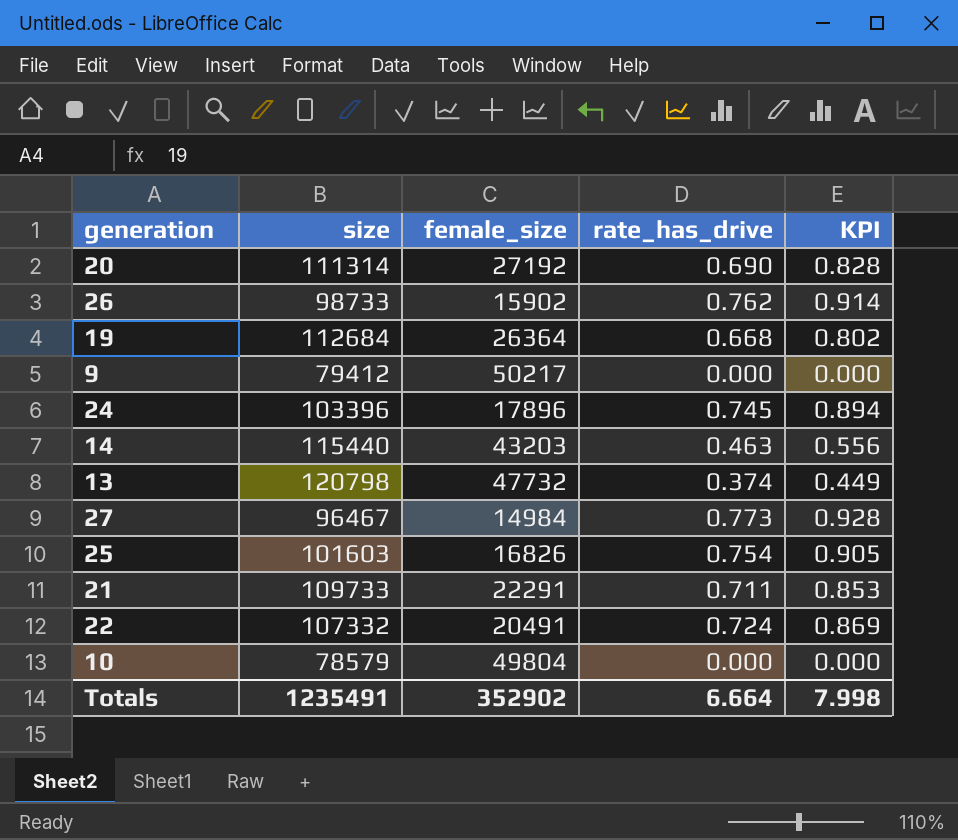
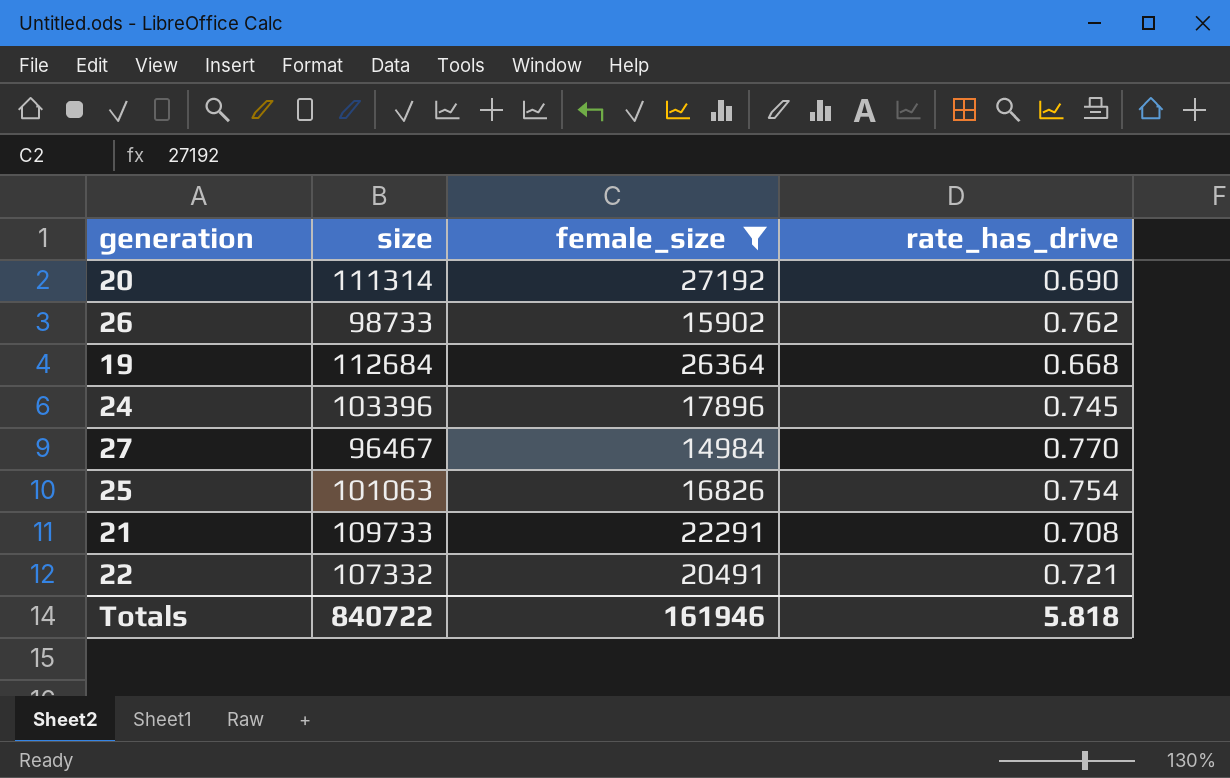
filter: none -> female_size <= 27192
column KPI | formula: [rate_has_drive] * 1.2 -> none
27 | rate_has_drive: 0.773 -> 0.770
25 | size: 101603 -> 101063
21 | rate_has_drive: 0.711 -> 0.708
22 | rate_has_drive: 0.724 -> 0.721
Totals | size: 1235491 -> 840722
Totals | female_size: 352902 -> 161946
Totals | rate_has_drive: 6.664 -> 5.818

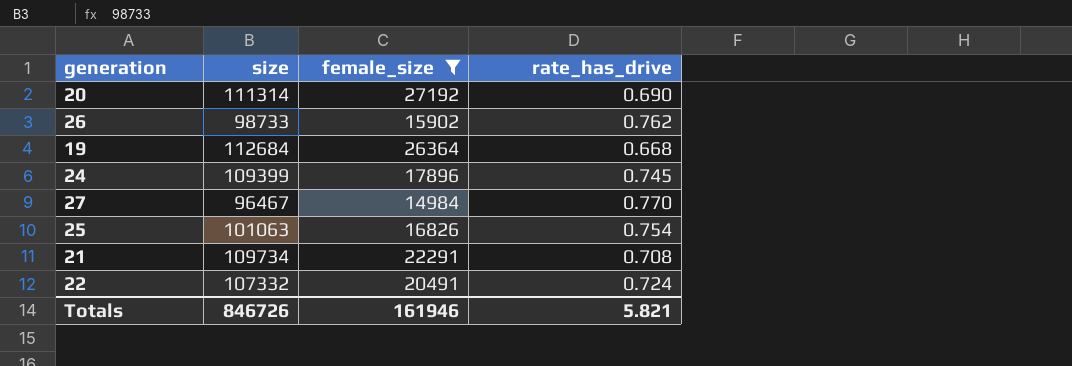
24 | size: 103396 -> 109399
21 | size: 109733 -> 109734
22 | rate_has_drive: 0.721 -> 0.724
Totals | size: 840722 -> 846726
Totals | rate_has_drive: 5.818 -> 5.821

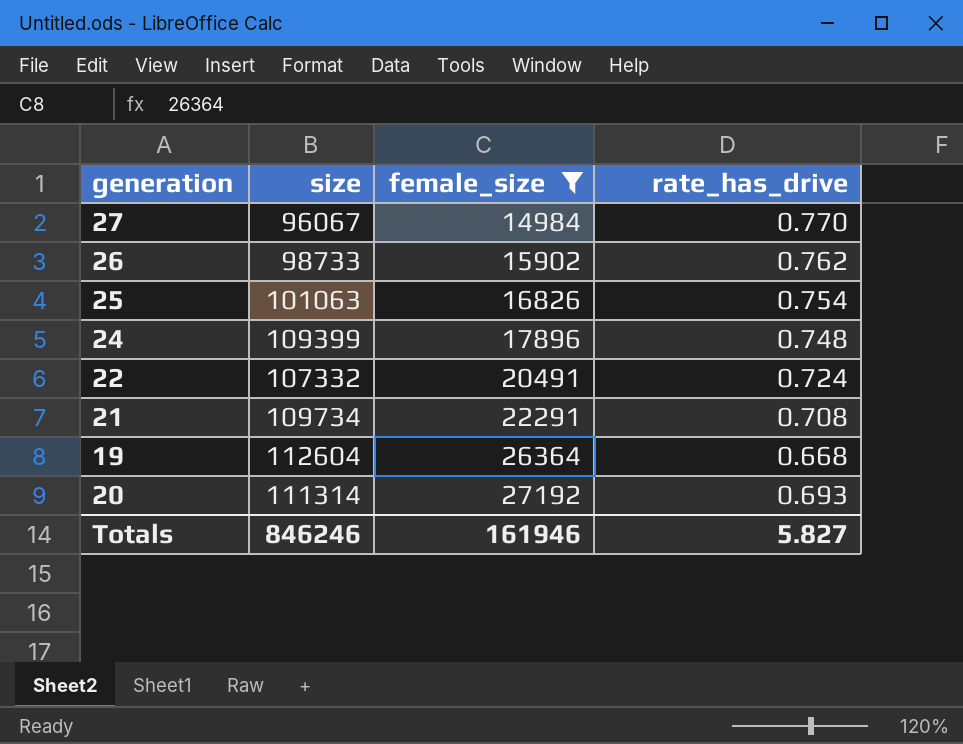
row order: none -> female_size ascending
27 | size: 96467 -> 96067
24 | rate_has_drive: 0.745 -> 0.748
19 | size: 112684 -> 112604
20 | rate_has_drive: 0.690 -> 0.693
Totals | size: 846726 -> 846246
Totals | rate_has_drive: 5.821 -> 5.827

